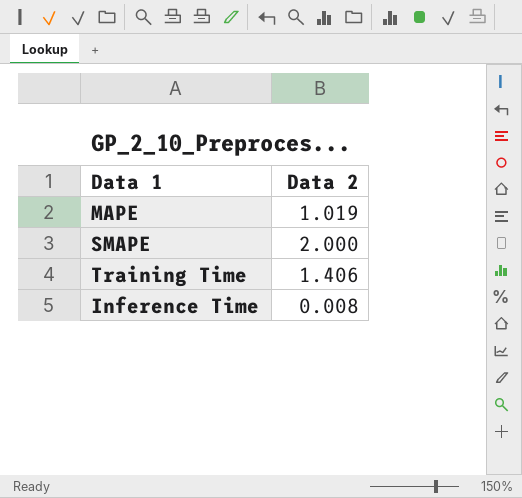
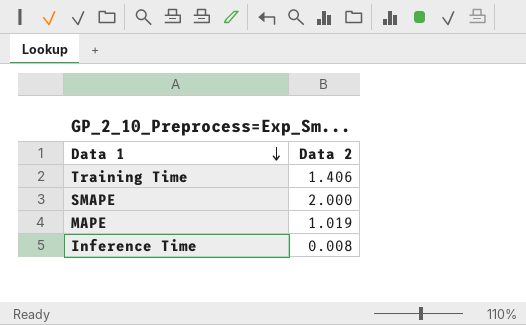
row order: none -> Data 1 descending

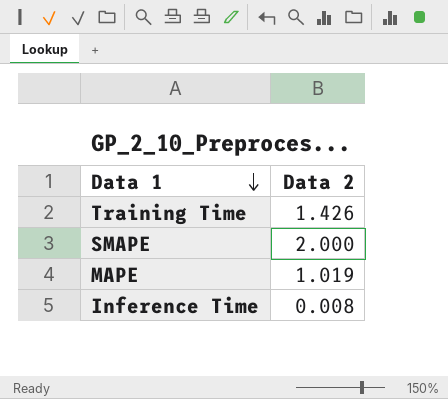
Training Time | Data 2: 1.406 -> 1.426

